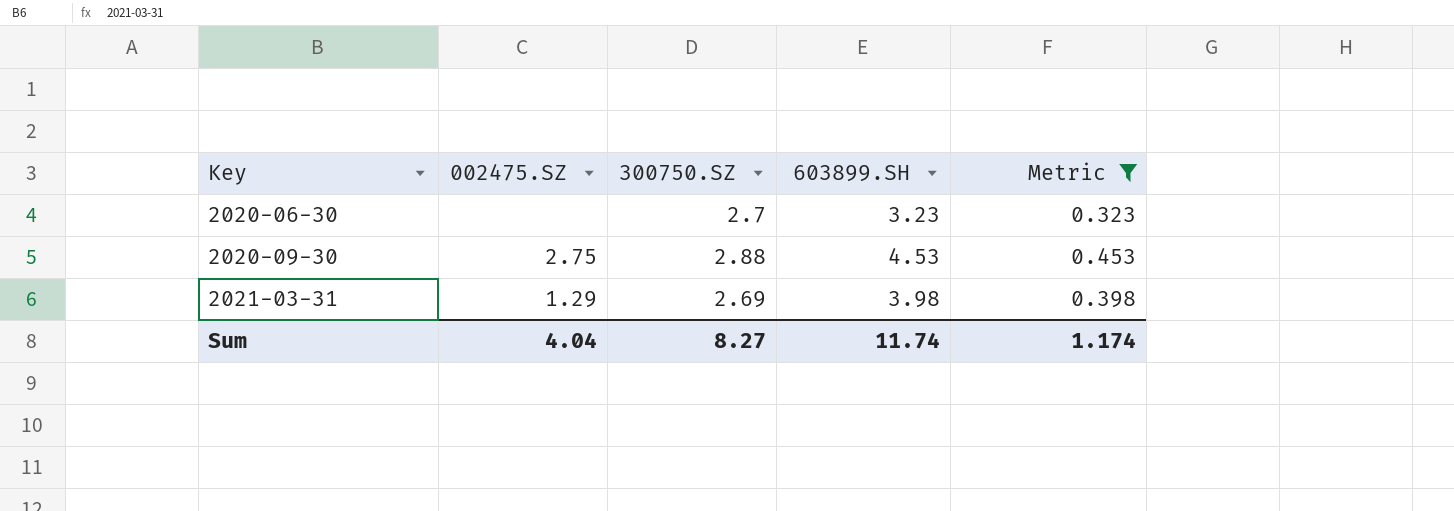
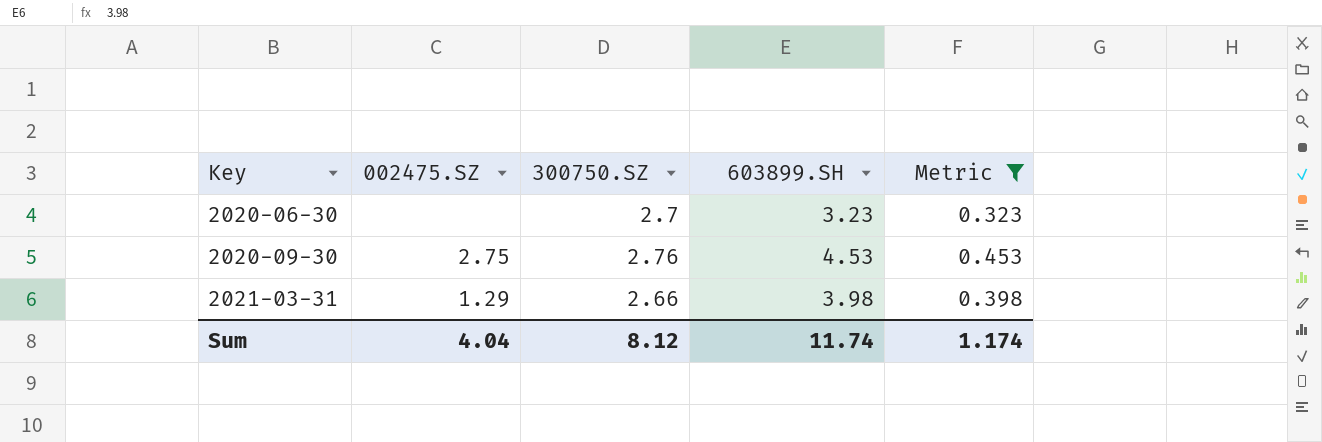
2020-09-30 | 300750.SZ: 2.88 -> 2.76
2021-03-31 | 300750.SZ: 2.69 -> 2.66
Sum | 300750.SZ: 8.27 -> 8.12

